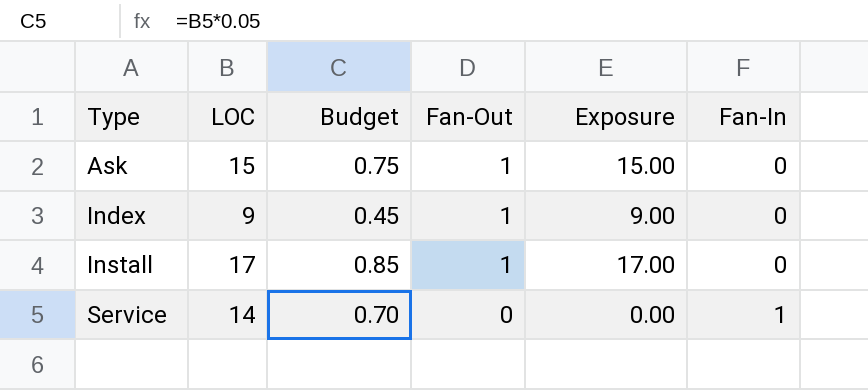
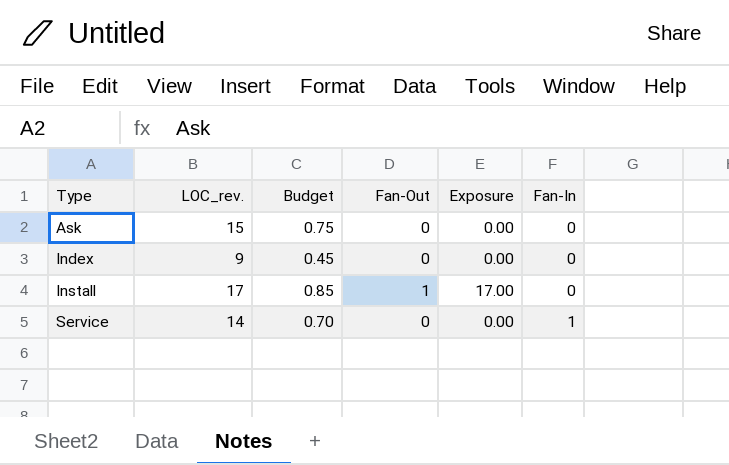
column name: LOC -> LOC_rev.
Ask | Fan-Out: 1 -> 0
Ask | Exposure: 15.00 -> 0.00
Index | Fan-Out: 1 -> 0
Index | Exposure: 9.00 -> 0.00

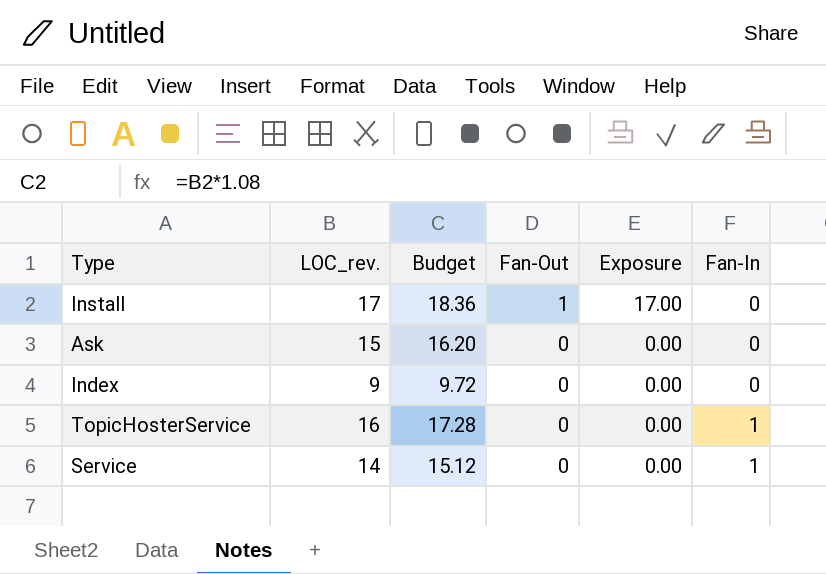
row order: Type ascending -> Fan-Out descending
column Budget | formula: [LOC_rev.] * 0.05 -> [LOC_rev.] * 1.08
row TopicHosterService: none -> 16 | 17.28 | 0 | 0.00 | 1

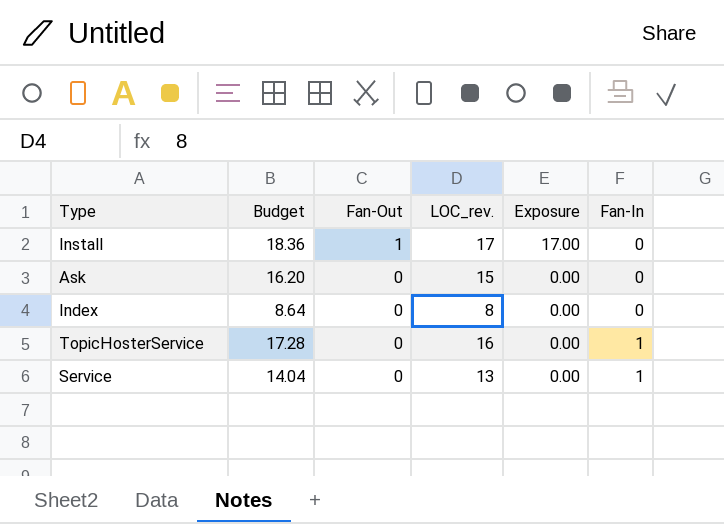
column LOC_rev. | position: 2 -> 4
Index | Budget: 9.72 -> 8.64
Index | LOC_rev.: 9 -> 8
Service | Budget: 15.12 -> 14.04
Service | LOC_rev.: 14 -> 13

